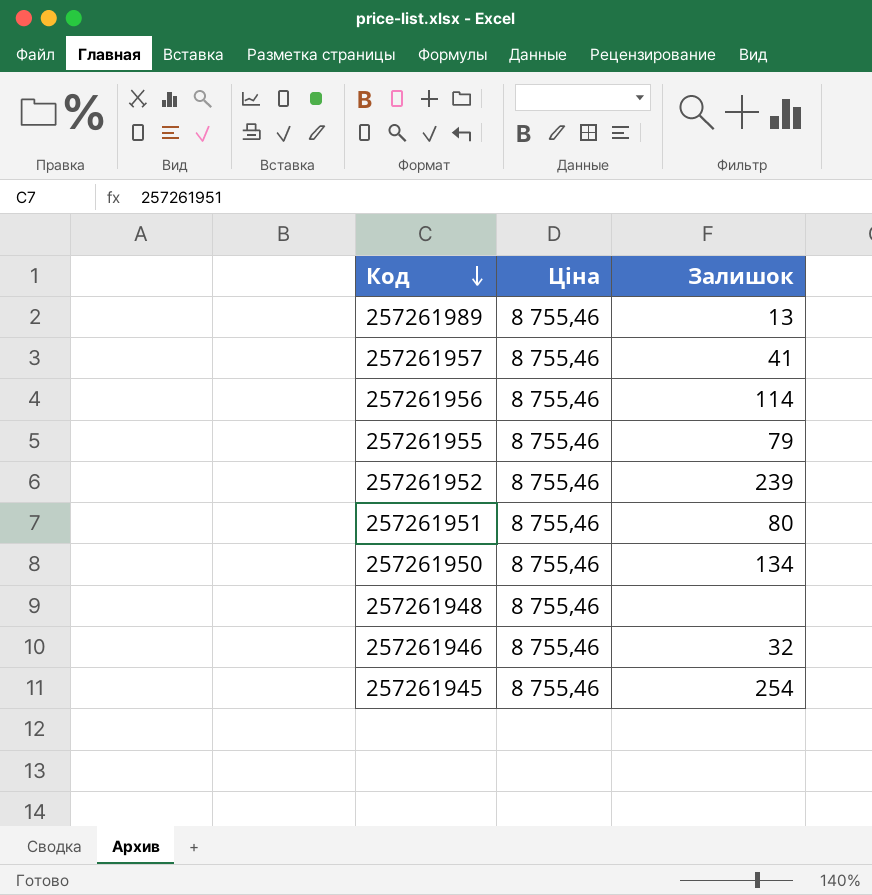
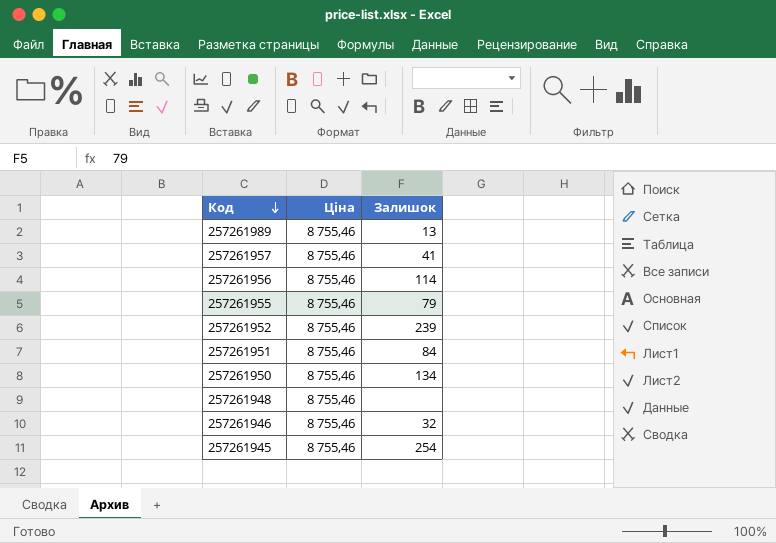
257261951 | Залишок: 80 -> 84

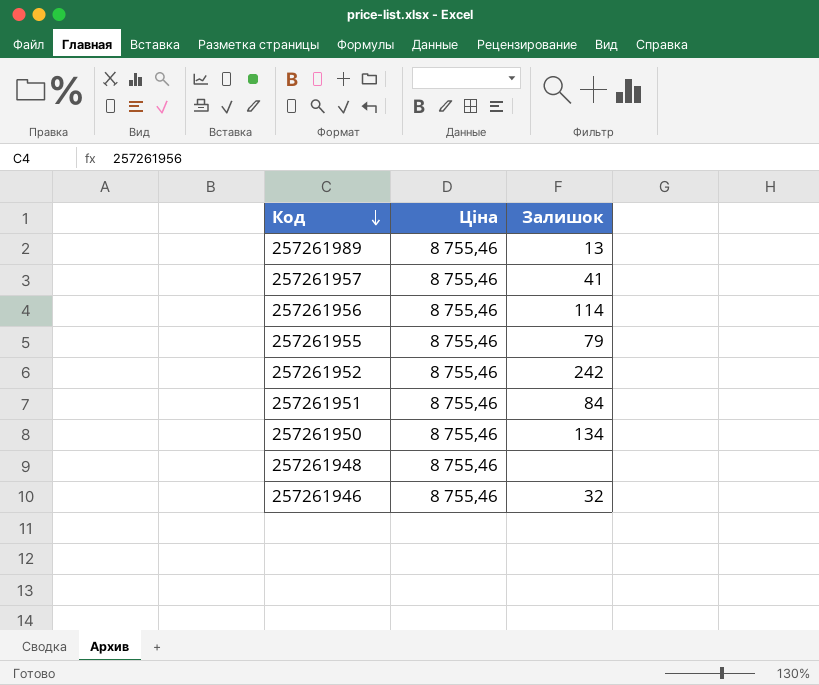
row 257261945: 8 755,46 | 254 -> none
257261952 | Залишок: 239 -> 242

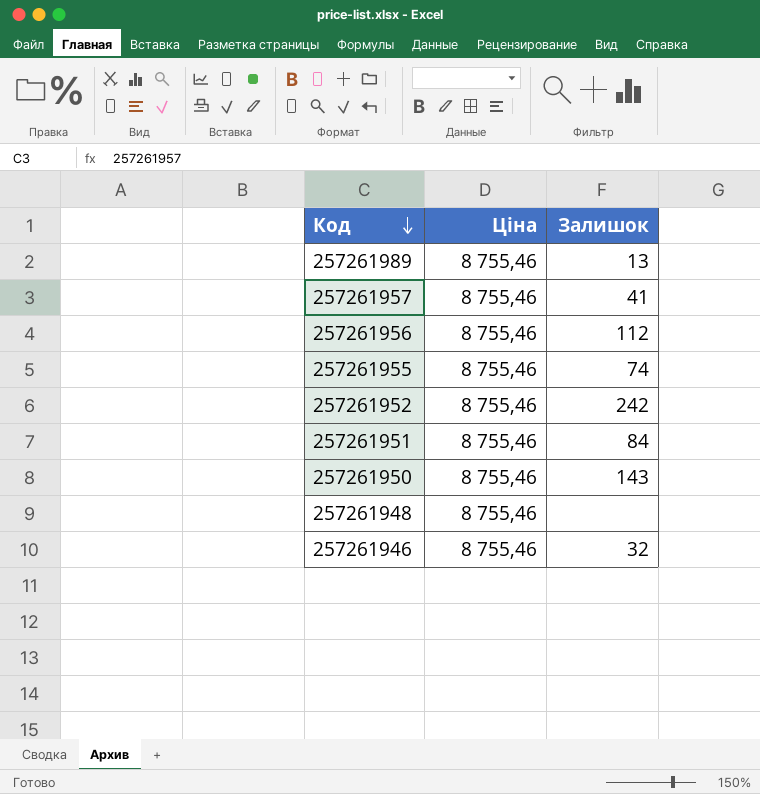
257261956 | Залишок: 114 -> 112
257261955 | Залишок: 79 -> 74
257261950 | Залишок: 134 -> 143

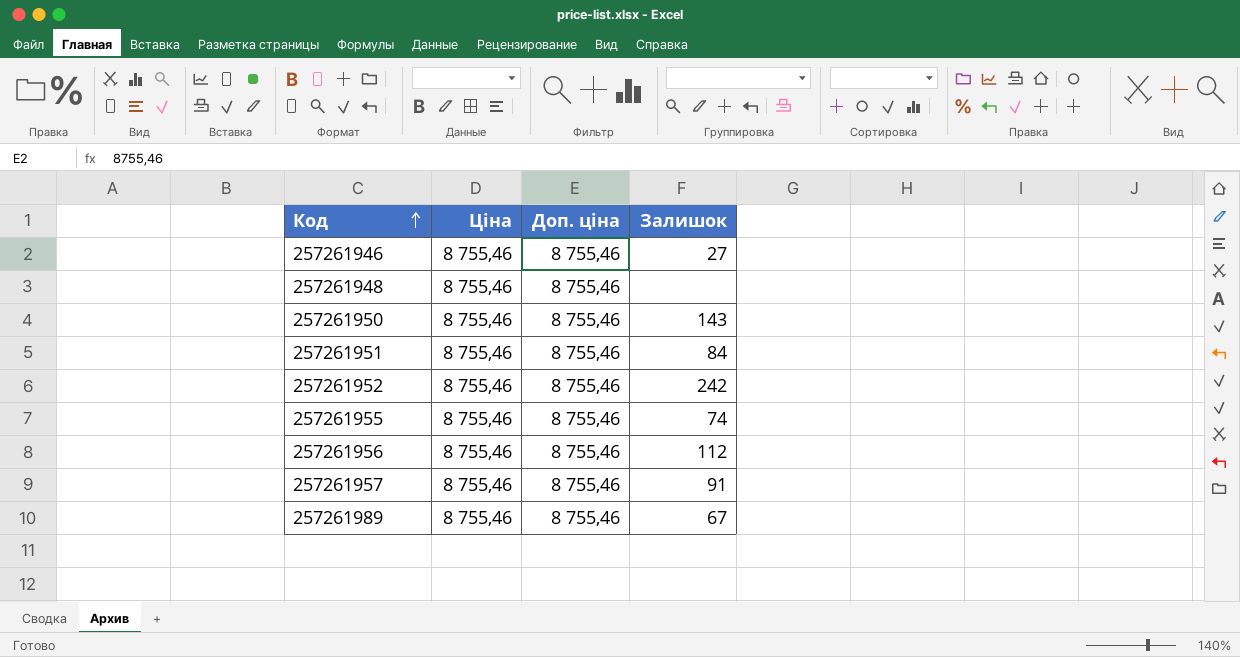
row order: Код descending -> Код ascending
column Доп. ціна | position: none -> 3
257261946 | Залишок: 32 -> 27
257261957 | Залишок: 41 -> 91
257261989 | Залишок: 13 -> 67

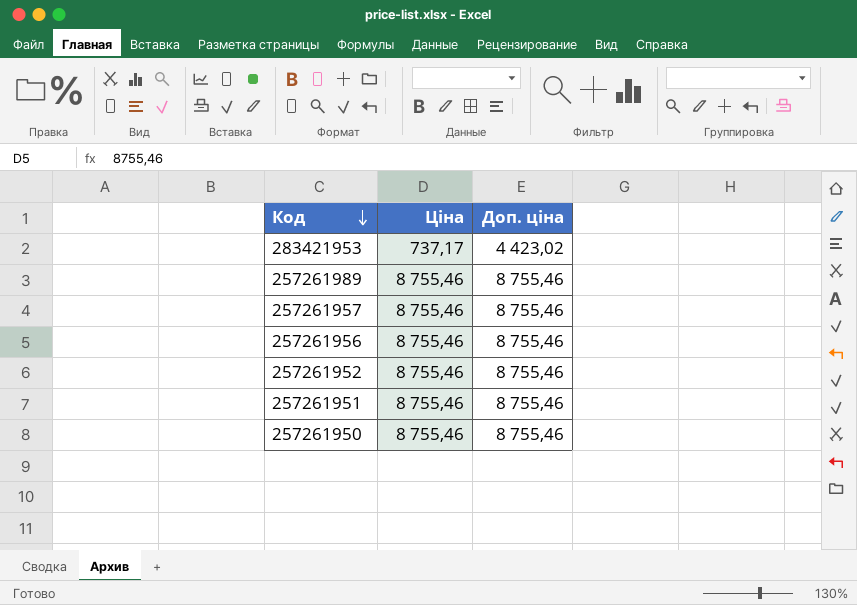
row order: Код ascending -> Код descending
column Залишок | position: 4 -> none
row 257261946: 8 755,46 | 8 755,46 | 27 -> none
row 257261948: 8 755,46 | 8 755,46 | none -> none
row 257261955: 8 755,46 | 8 755,46 | 74 -> none
row 283421953: none -> 737,17 | 4 423,02

